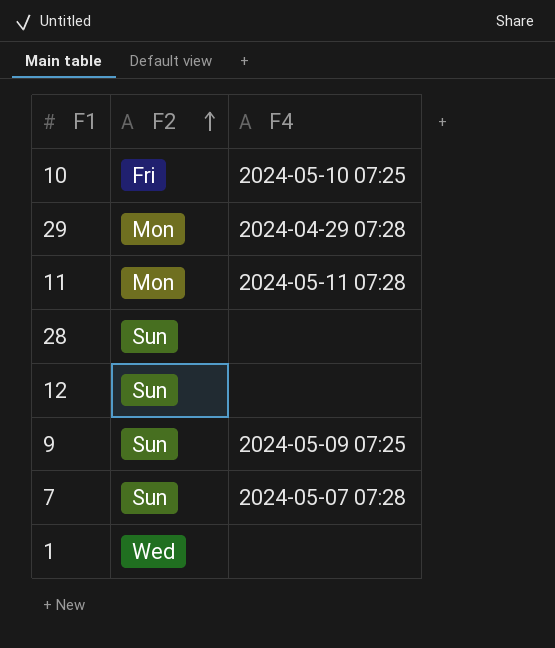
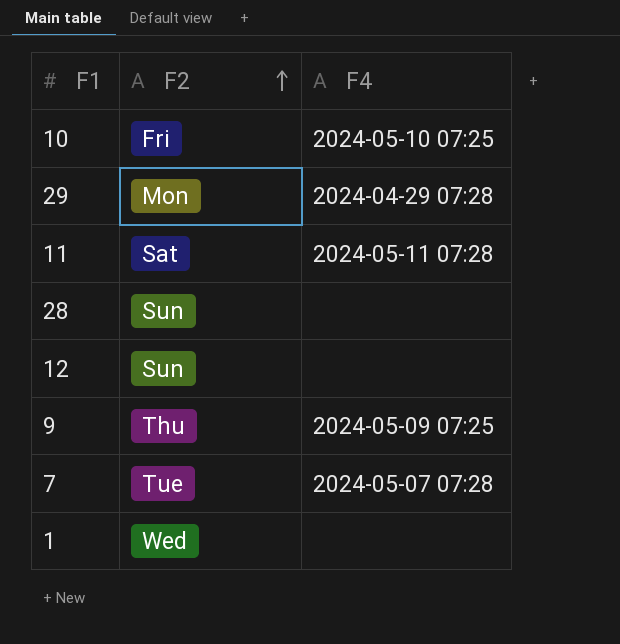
11 | F2: Mon -> Sat
9 | F2: Sun -> Thu
7 | F2: Sun -> Tue

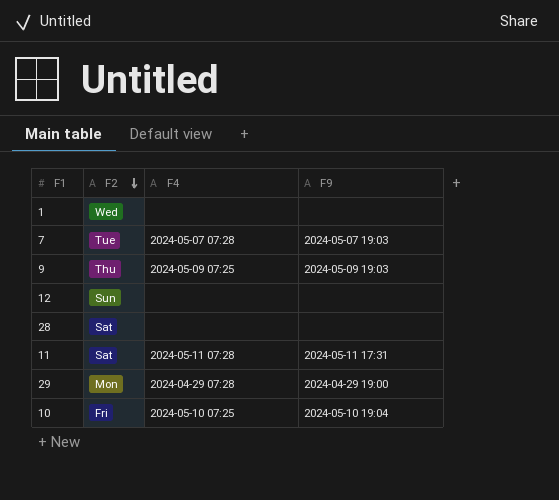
row order: F2 ascending -> F2 descending
column F9 | position: none -> 4
28 | F2: Sun -> Sat

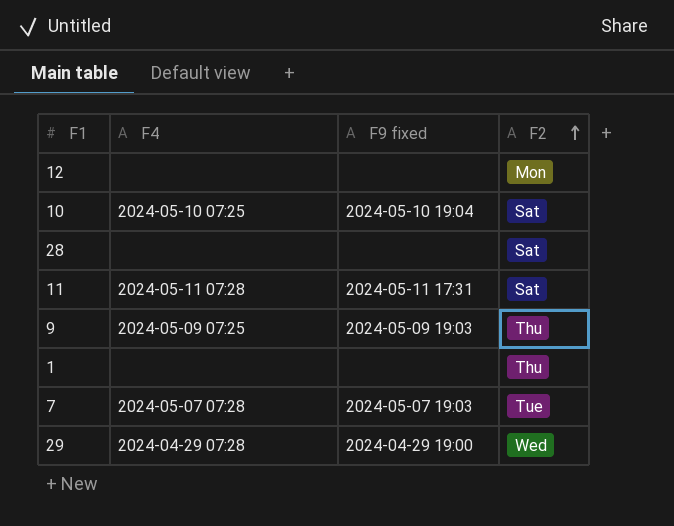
row order: F2 descending -> F2 ascending
column name: F9 -> F9 fixed
column F2 | position: 2 -> 4
12 | F2: Sun -> Mon
10 | F2: Fri -> Sat
1 | F2: Wed -> Thu
29 | F2: Mon -> Wed

